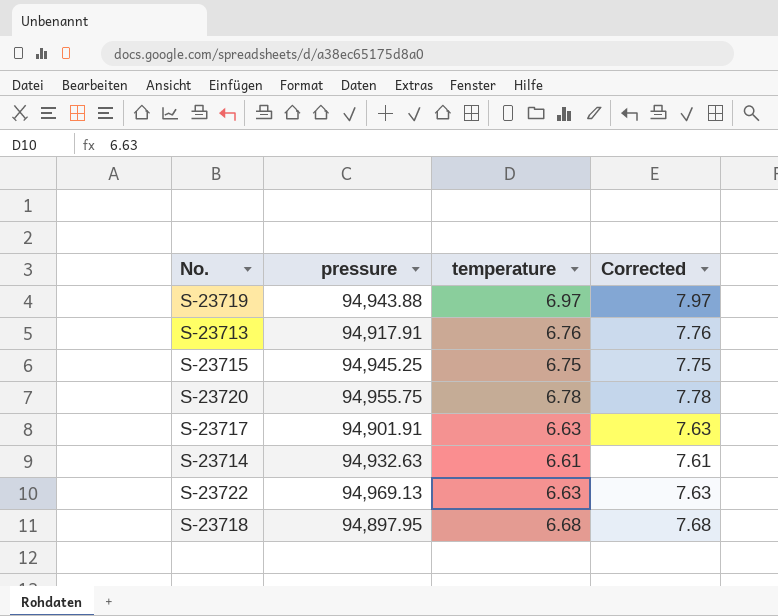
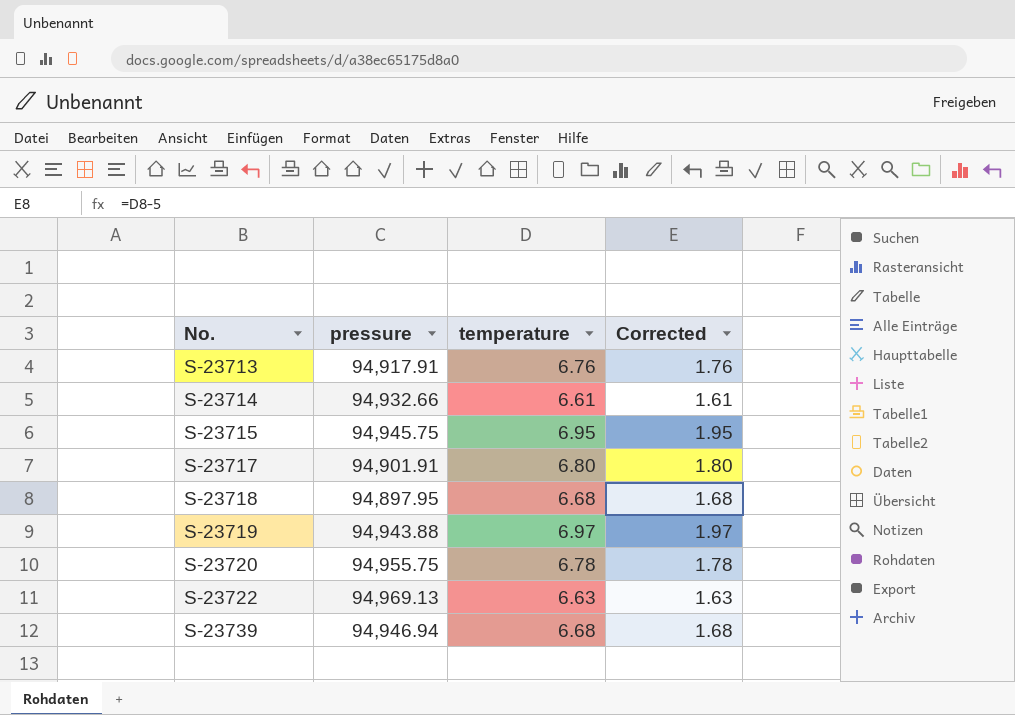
row order: none -> No. ascending
column Corrected | formula: [temperature] + 1 -> [temperature] - 5
S-23714 | pressure: 94,932.63 -> 94,932.66
S-23715 | pressure: 94,945.25 -> 94,945.75
S-23715 | temperature: 6.75 -> 6.95
S-23717 | temperature: 6.63 -> 6.80
row S-23739: none -> 94,946.94 | 6.68 | 1.68

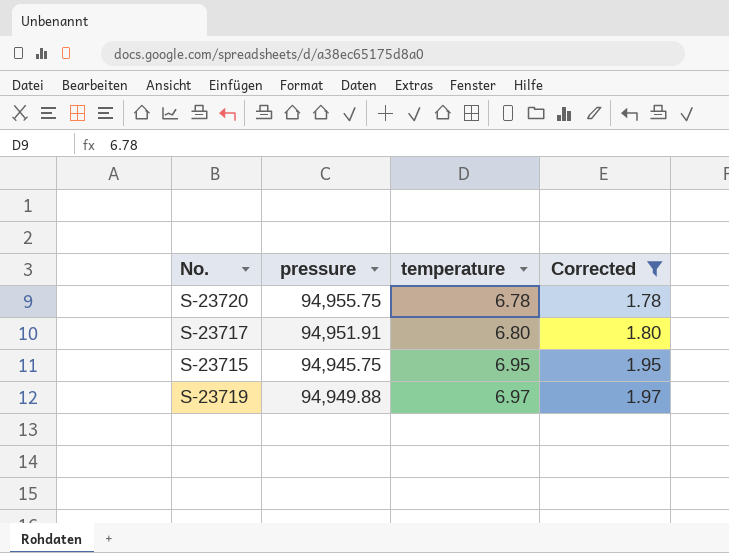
filter: none -> Corrected >= 1.78
row order: No. ascending -> temperature ascending
S-23717 | pressure: 94,901.91 -> 94,951.91
S-23719 | pressure: 94,943.88 -> 94,949.88

